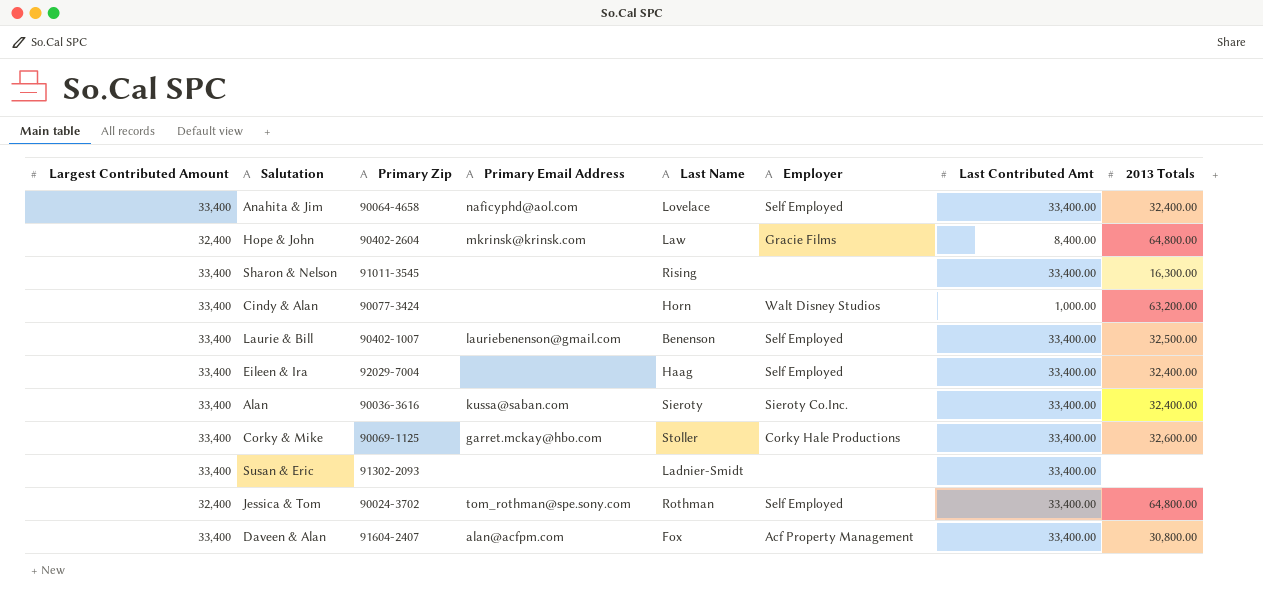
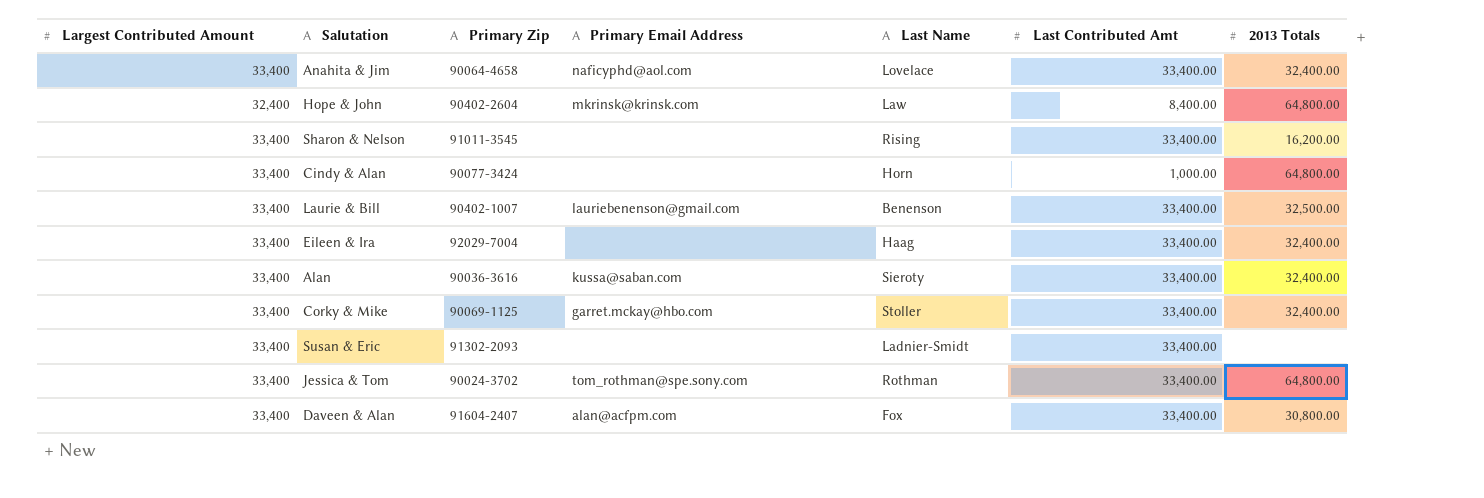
column Employer | position: 6 -> none
Sharon & Nelson | 2013 Totals: 16,300.00 -> 16,200.00
Cindy & Alan | 2013 Totals: 63,200.00 -> 64,800.00
Corky & Mike | 2013 Totals: 32,600.00 -> 32,400.00
Jessica & Tom | Largest Contributed Amount: 32,400 -> 33,400

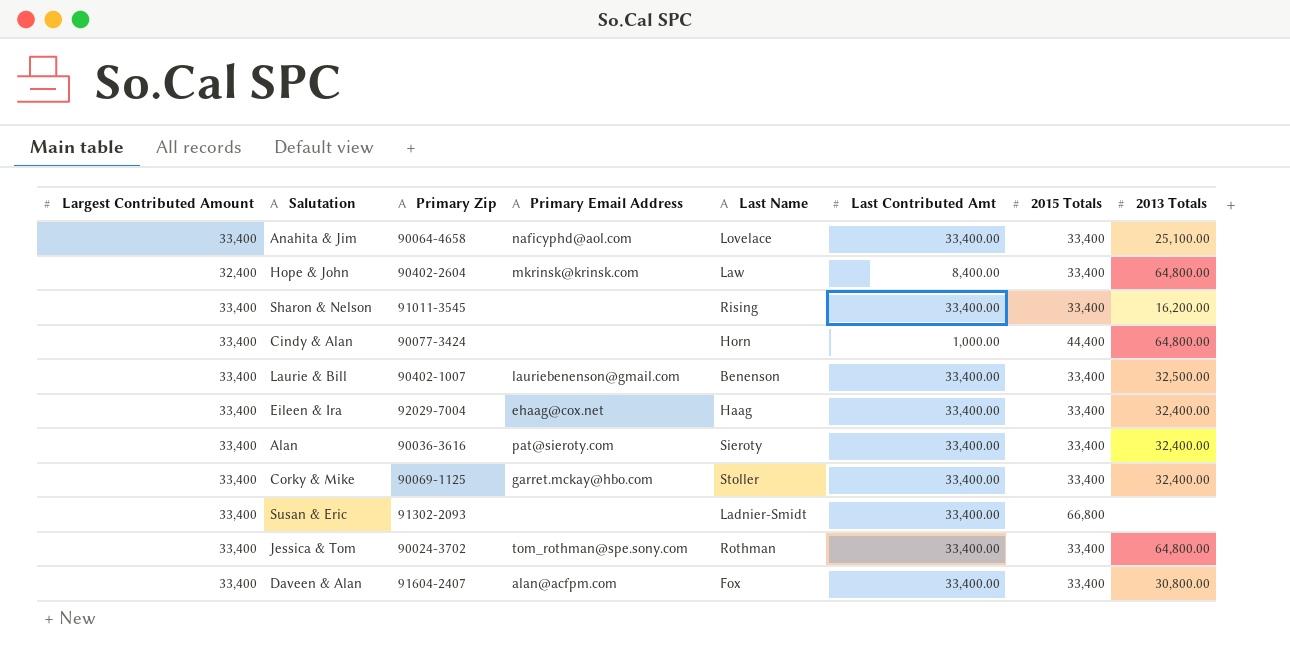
column 2015 Totals | position: none -> 7
Anahita & Jim | 2013 Totals: 32,400.00 -> 25,100.00
Eileen & Ira | Primary Email Address: none -> ehaag@cox.net
Alan | Primary Email Address: kussa@saban.com -> pat@sieroty.com

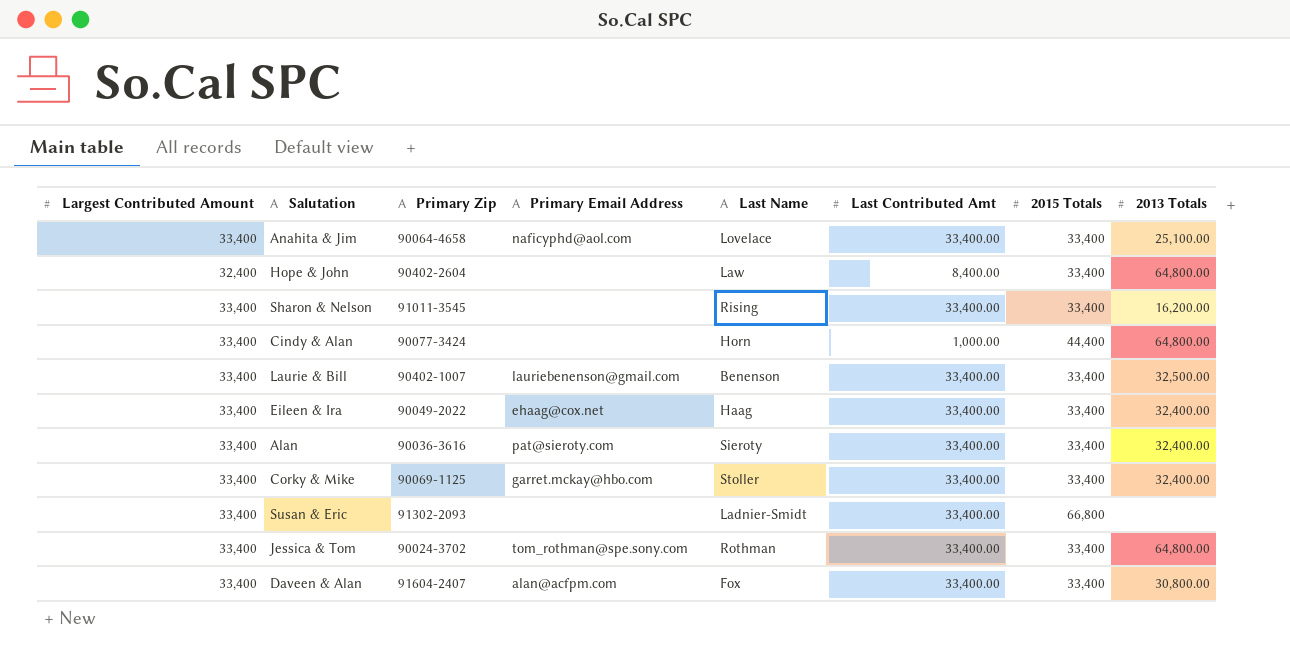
Hope & John | Primary Email Address: mkrinsk@krinsk.com -> none
Eileen & Ira | Primary Zip: 92029-7004 -> 90049-2022

